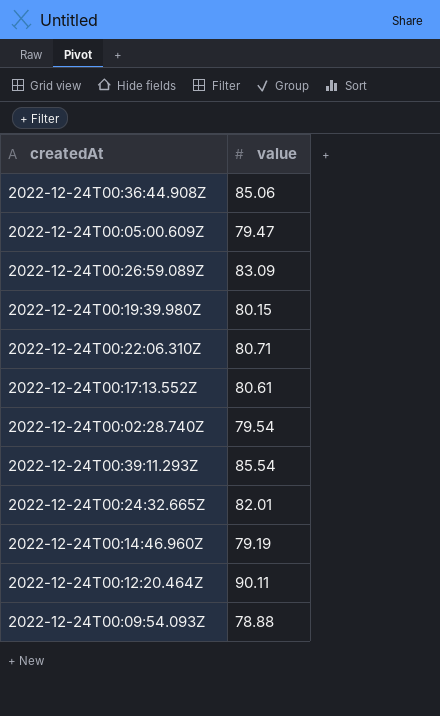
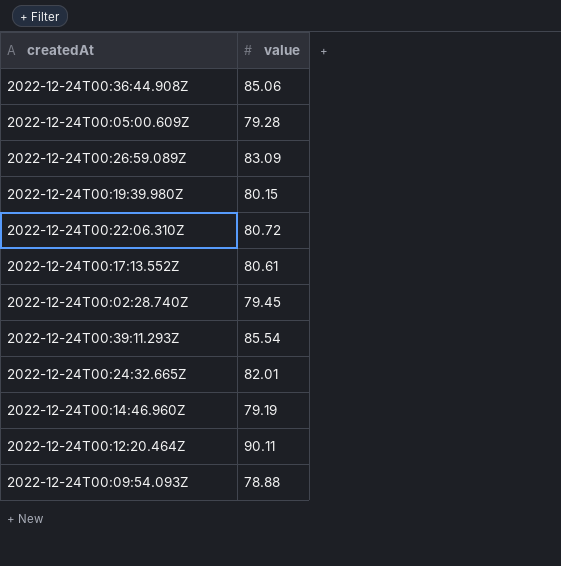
2022-12-24T00:05:00.609Z | value: 79.47 -> 79.28
2022-12-24T00:22:06.310Z | value: 80.71 -> 80.72
2022-12-24T00:02:28.740Z | value: 79.54 -> 79.45

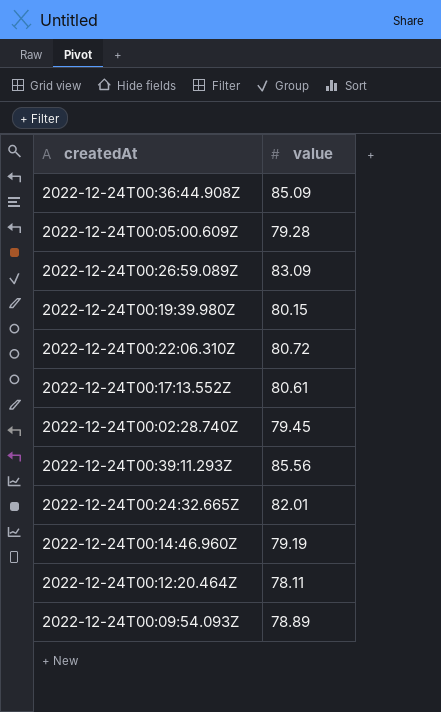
2022-12-24T00:36:44.908Z | value: 85.06 -> 85.09
2022-12-24T00:39:11.293Z | value: 85.54 -> 85.56
2022-12-24T00:12:20.464Z | value: 90.11 -> 78.11
2022-12-24T00:09:54.093Z | value: 78.88 -> 78.89

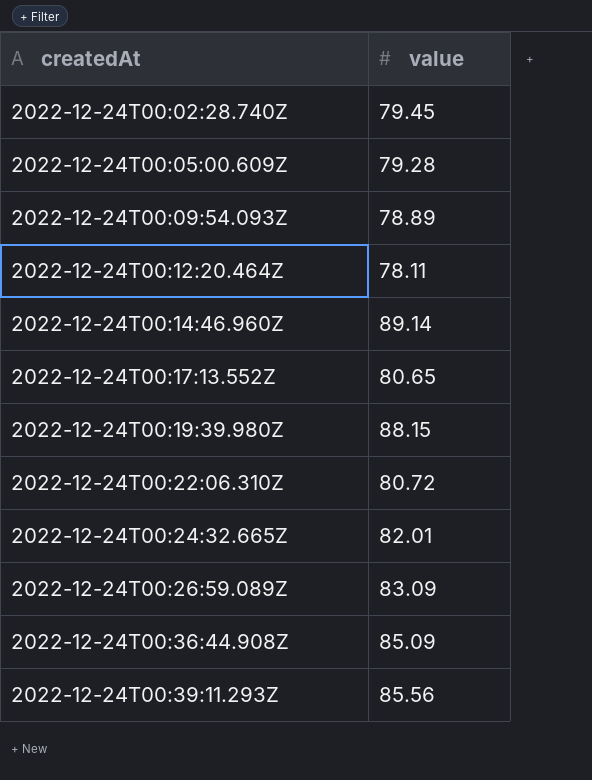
row order: none -> createdAt ascending
2022-12-24T00:14:46.960Z | value: 79.19 -> 89.14
2022-12-24T00:17:13.552Z | value: 80.61 -> 80.65
2022-12-24T00:19:39.980Z | value: 80.15 -> 88.15

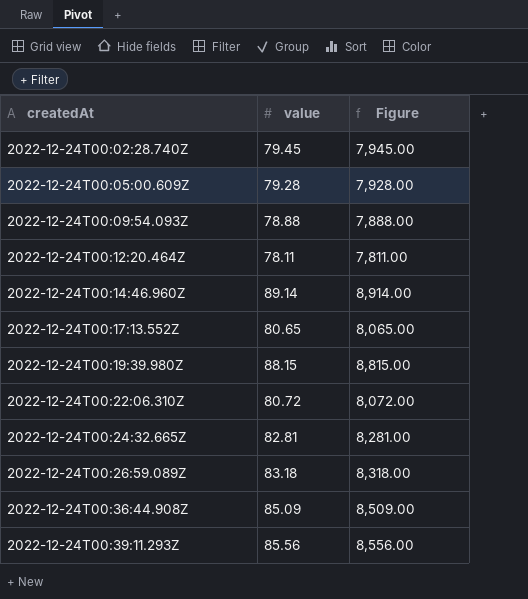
column Figure | formula: none -> [value] * 100
2022-12-24T00:09:54.093Z | value: 78.89 -> 78.88
2022-12-24T00:24:32.665Z | value: 82.01 -> 82.81
2022-12-24T00:26:59.089Z | value: 83.09 -> 83.18

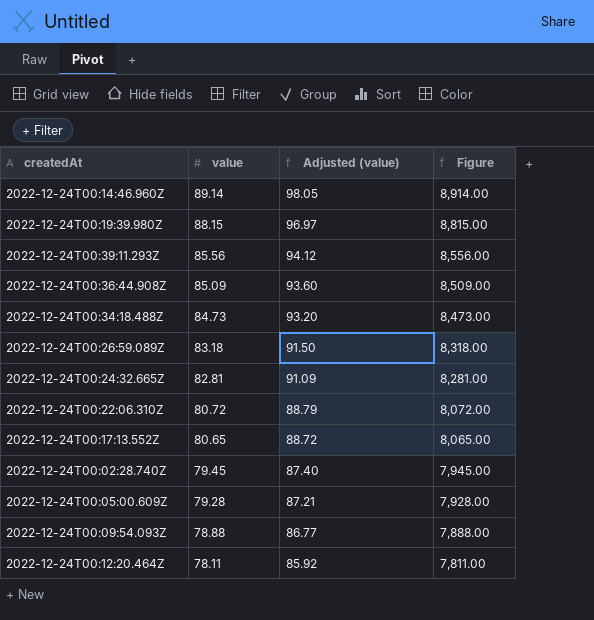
row order: createdAt ascending -> value descending
column Adjusted (value) | formula: none -> [value] * 1.1
row 2022-12-24T00:34:18.488Z: none -> 84.73 | 93.20 | 8,473.00

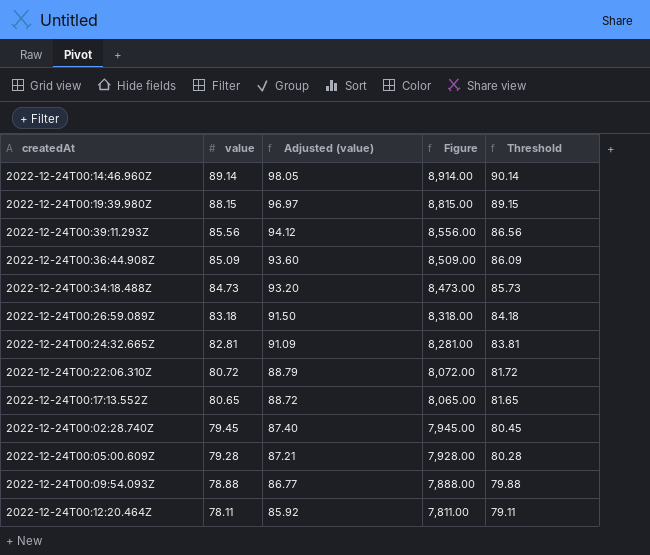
column Threshold | formula: none -> [value] + 1

